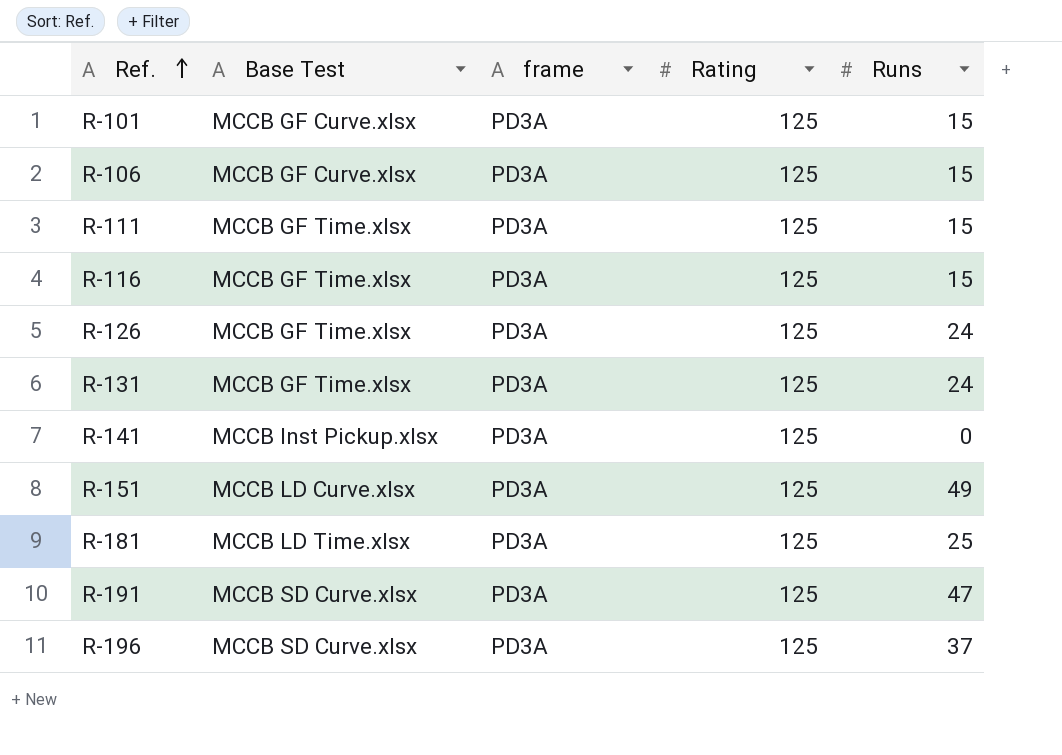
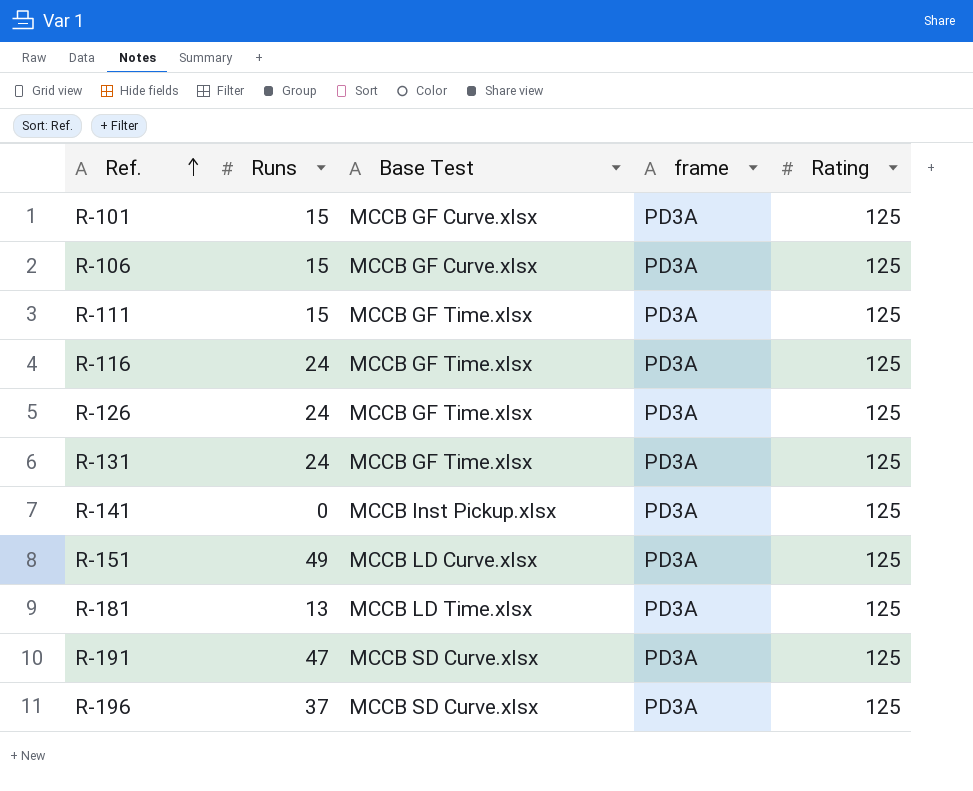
column Runs | position: 5 -> 2
R-116 | Runs: 15 -> 24
R-181 | Runs: 25 -> 13

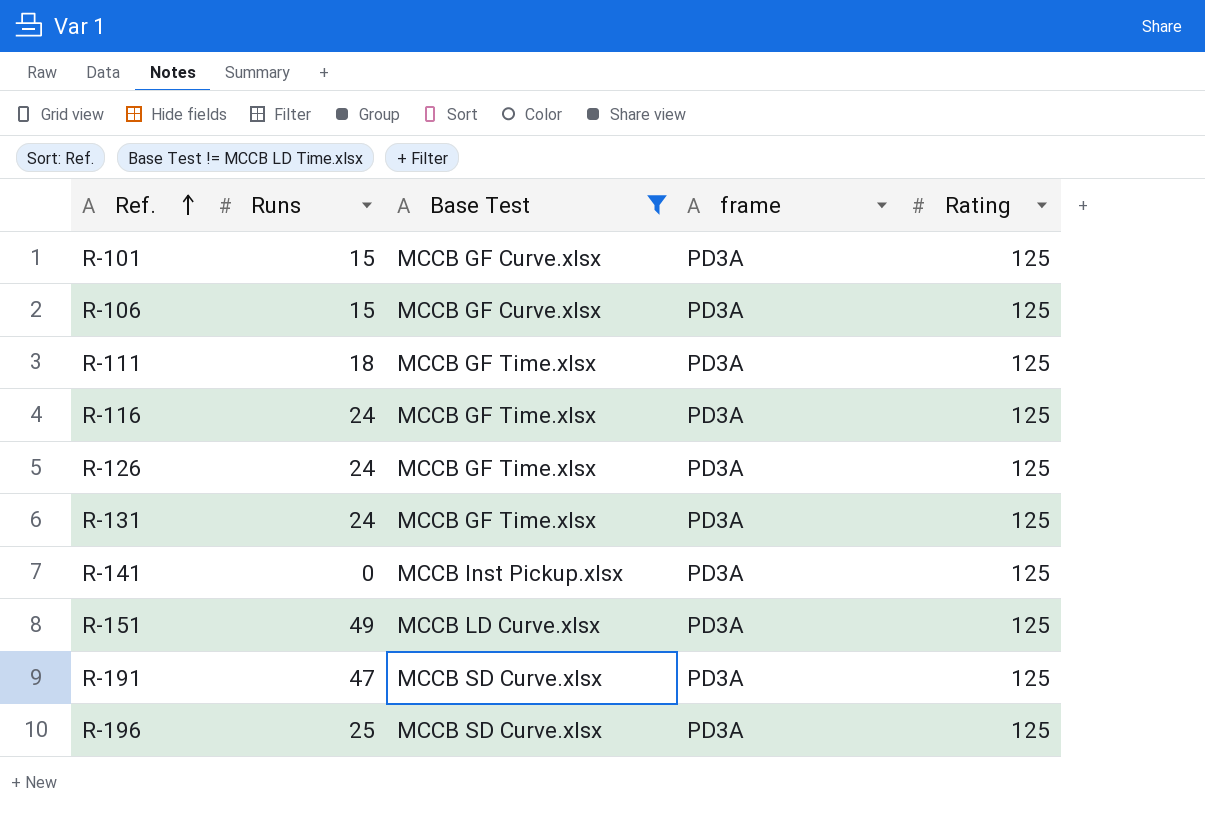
filter: none -> Base Test != MCCB LD Time.xlsx
R-111 | Runs: 15 -> 18
R-196 | Runs: 37 -> 25

